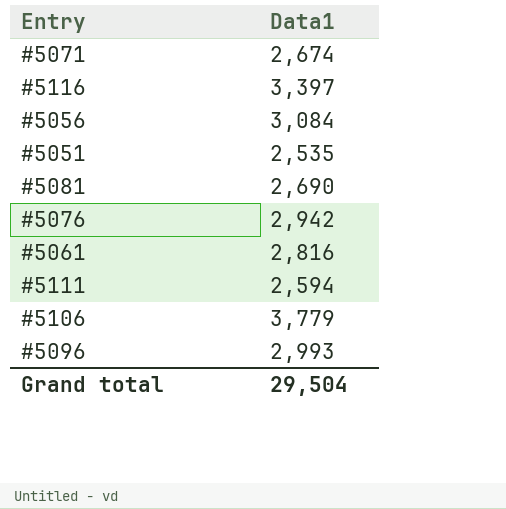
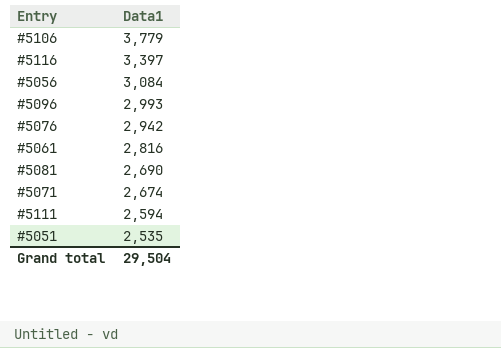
row order: none -> Data1 descending

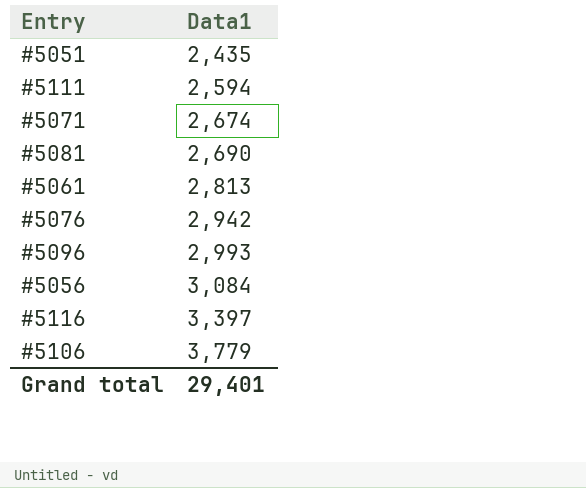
row order: Data1 descending -> Data1 ascending
#5051 | Data1: 2,535 -> 2,435
#5061 | Data1: 2,816 -> 2,813
Grand total | Data1: 29,504 -> 29,401

